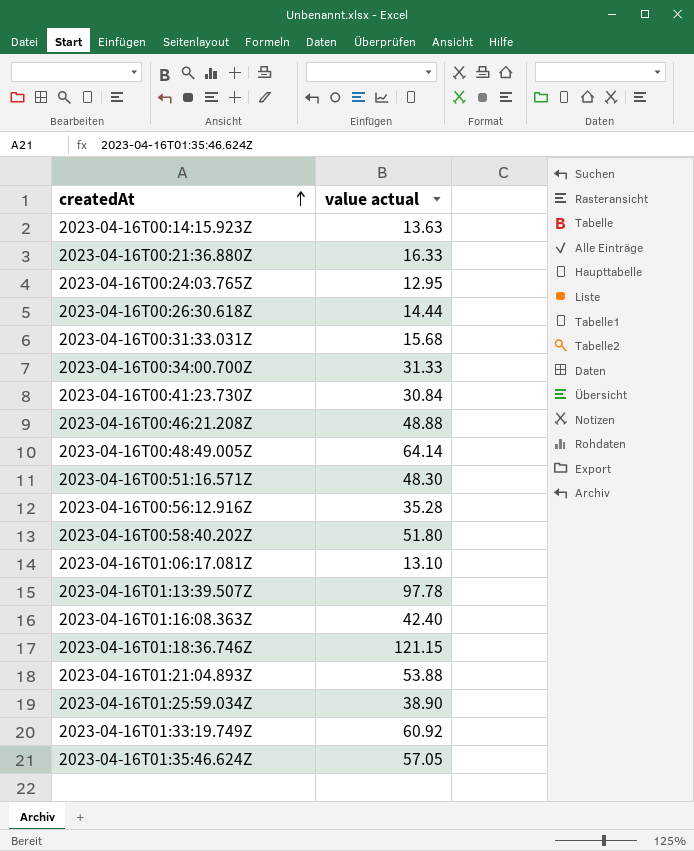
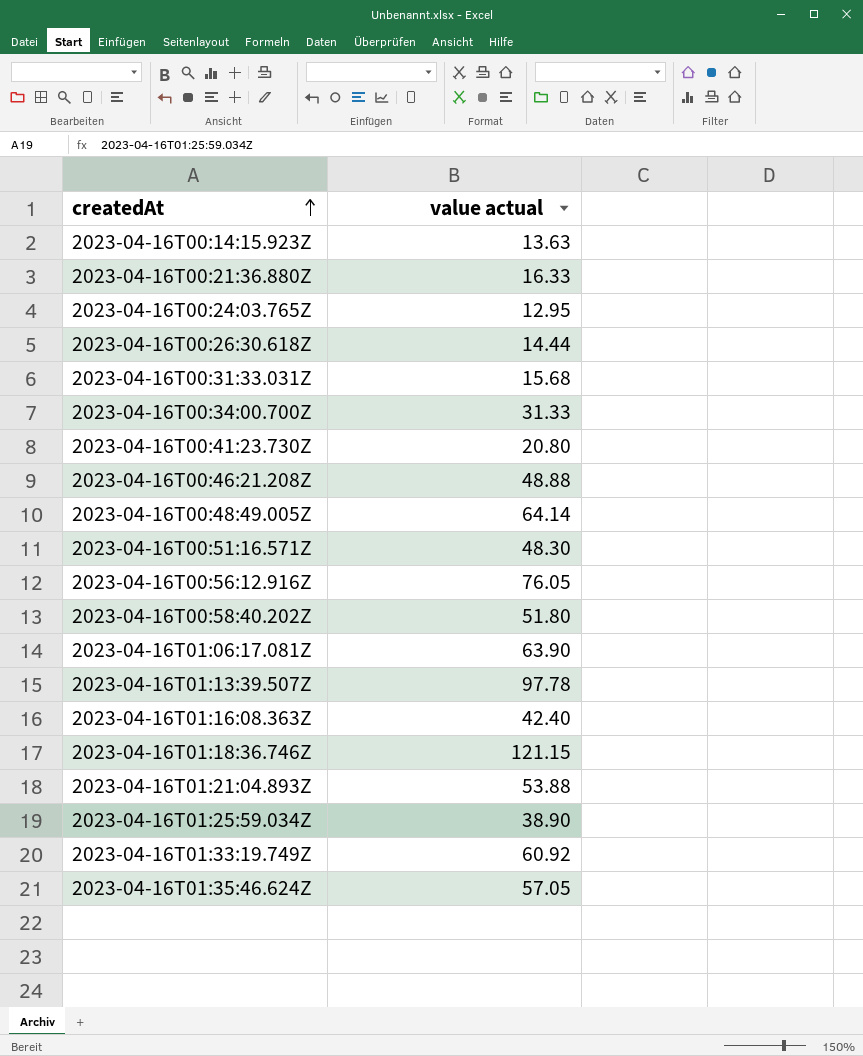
2023-04-16T00:41:23.730Z | value actual: 30.84 -> 20.80
2023-04-16T00:56:12.916Z | value actual: 35.28 -> 76.05
2023-04-16T01:06:17.081Z | value actual: 13.10 -> 63.90

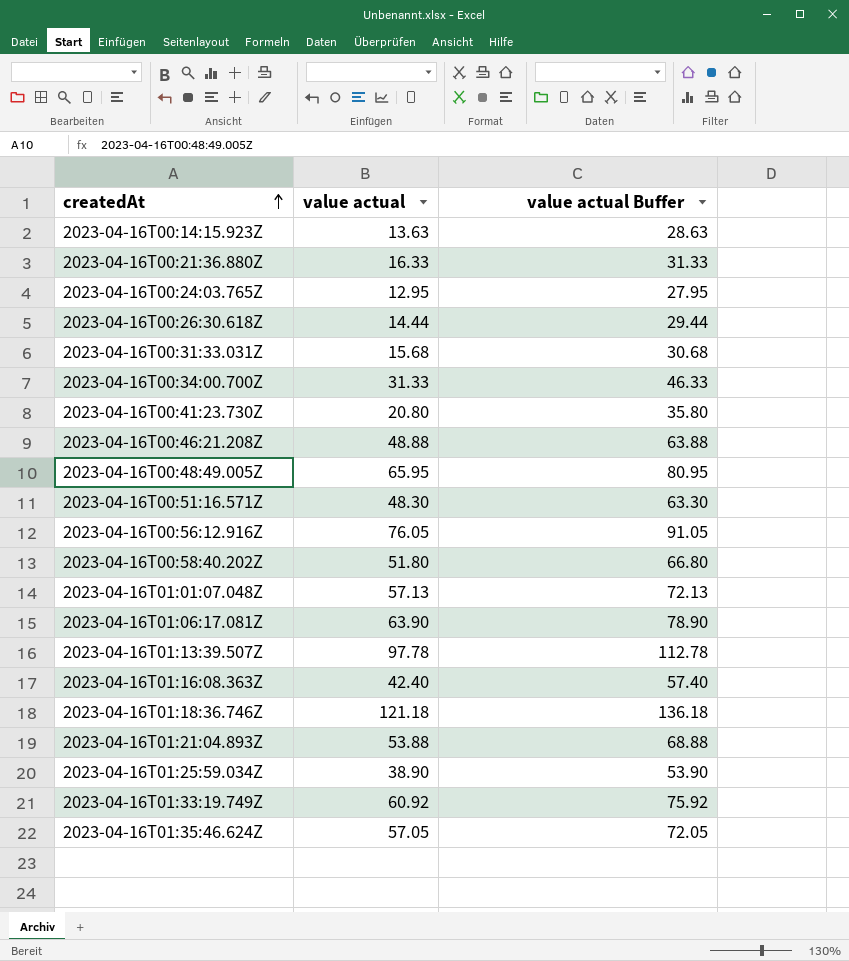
column value actual Buffer | formula: none -> [value actual] + 15
2023-04-16T00:48:49.005Z | value actual: 64.14 -> 65.95
row 2023-04-16T01:01:07.048Z: none -> 57.13 | 72.13
2023-04-16T01:18:36.746Z | value actual: 121.15 -> 121.18

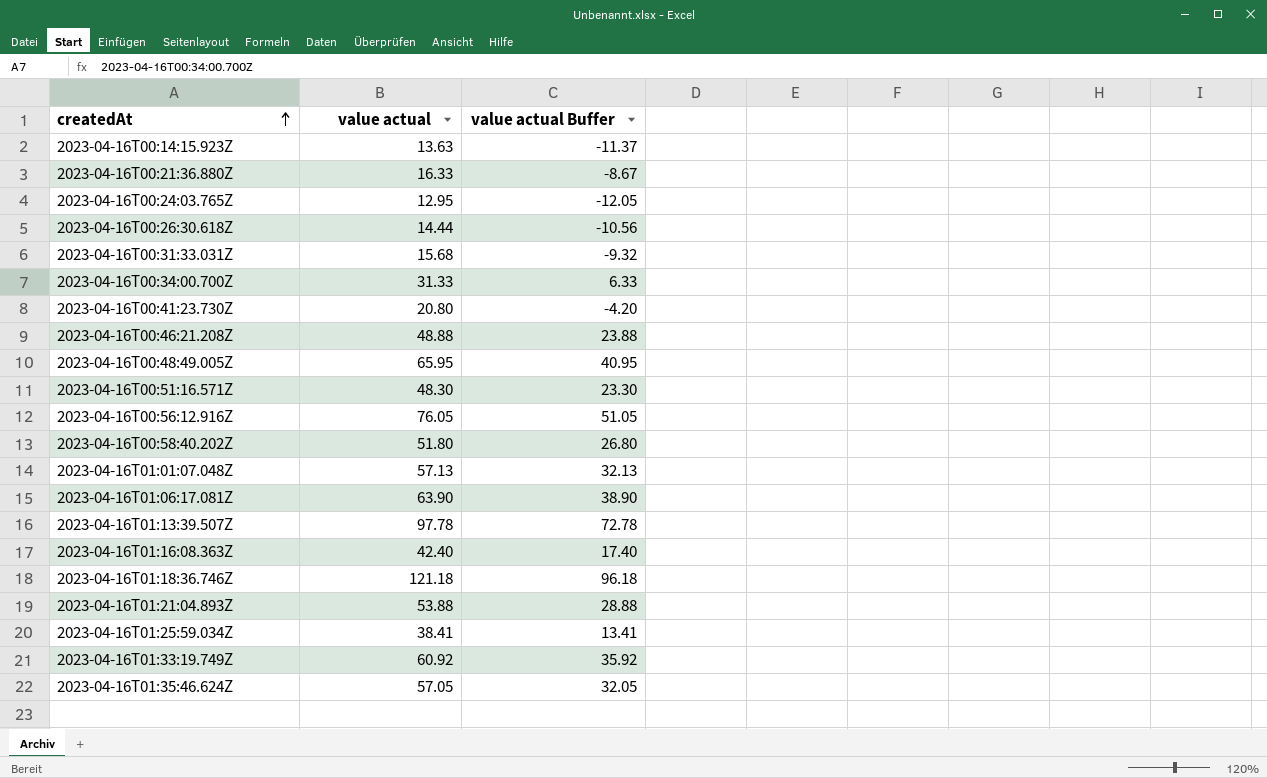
column value actual Buffer | formula: [value actual] + 15 -> [value actual] - 25
2023-04-16T01:25:59.034Z | value actual: 38.90 -> 38.41

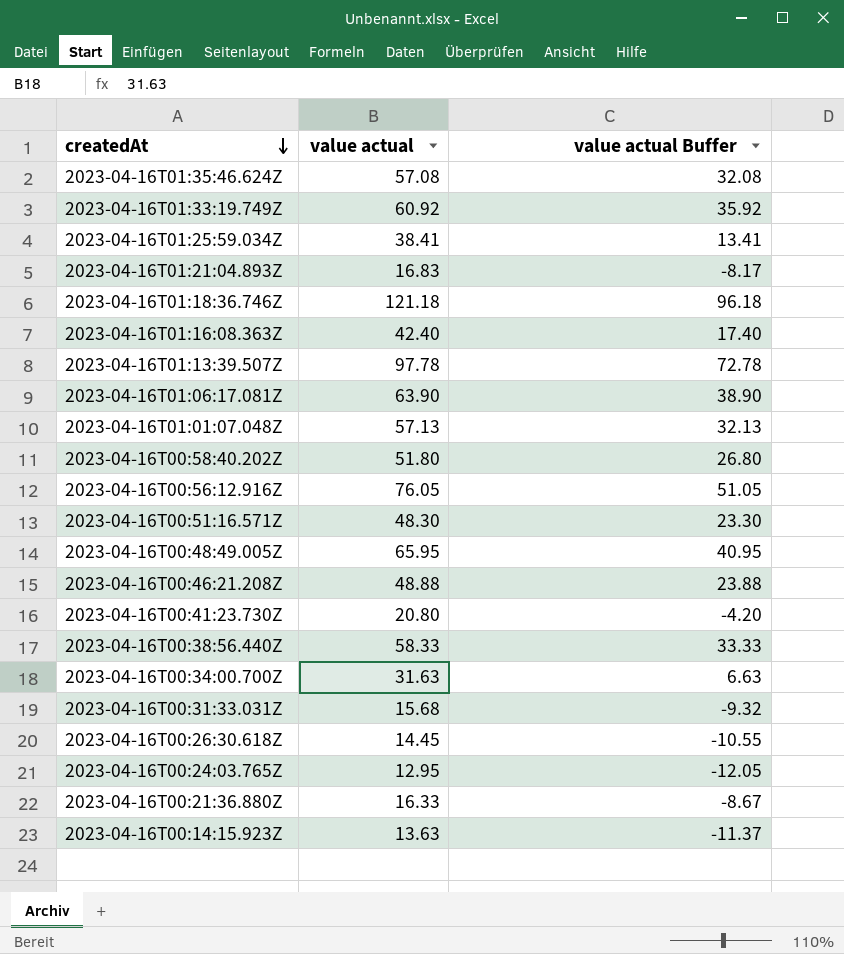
row order: createdAt ascending -> createdAt descending
2023-04-16T01:35:46.624Z | value actual: 57.05 -> 57.08
2023-04-16T01:35:46.624Z | value actual Buffer: 32.05 -> 32.08
2023-04-16T01:21:04.893Z | value actual: 53.88 -> 16.83
2023-04-16T01:21:04.893Z | value actual Buffer: 28.88 -> -8.17
row 2023-04-16T00:38:56.440Z: none -> 58.33 | 33.33
2023-04-16T00:34:00.700Z | value actual: 31.33 -> 31.63
2023-04-16T00:34:00.700Z | value actual Buffer: 6.33 -> 6.63
2023-04-16T00:26:30.618Z | value actual: 14.44 -> 14.45
2023-04-16T00:26:30.618Z | value actual Buffer: -10.56 -> -10.55

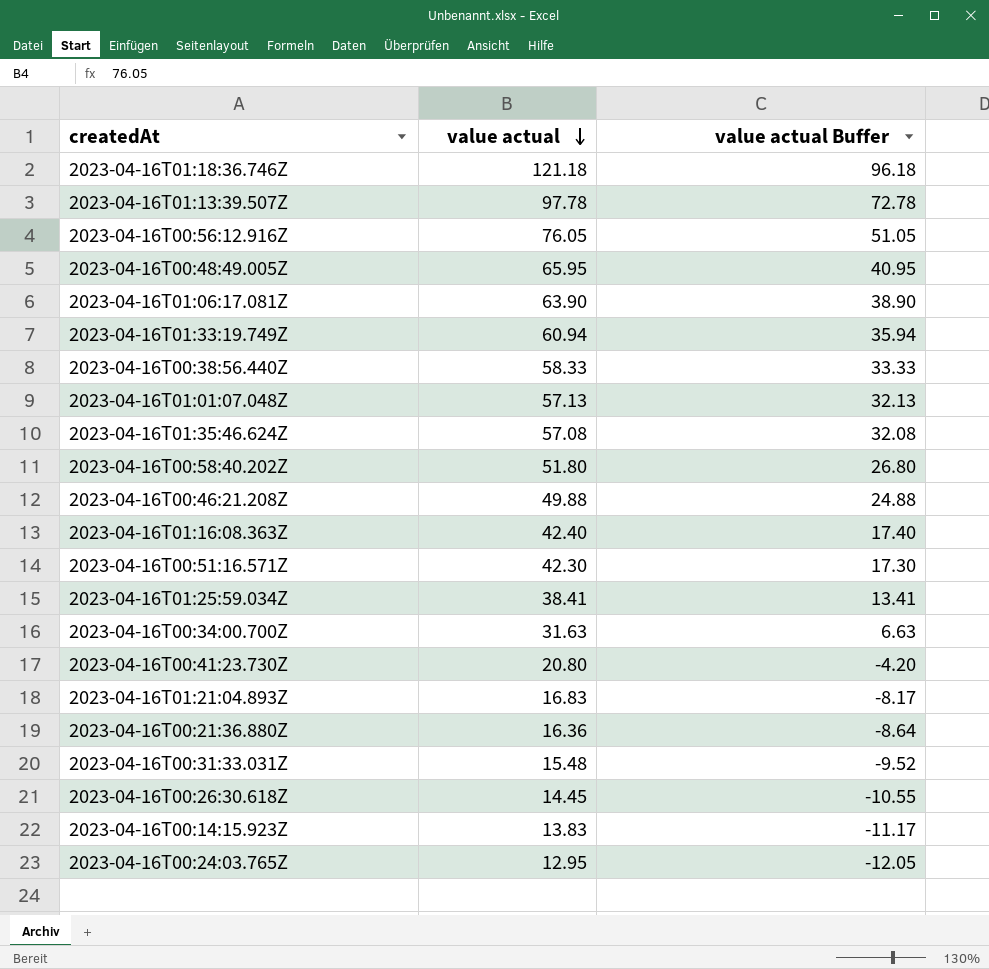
row order: createdAt descending -> value actual descending
2023-04-16T01:33:19.749Z | value actual: 60.92 -> 60.94
2023-04-16T01:33:19.749Z | value actual Buffer: 35.92 -> 35.94
2023-04-16T00:46:21.208Z | value actual: 48.88 -> 49.88
2023-04-16T00:46:21.208Z | value actual Buffer: 23.88 -> 24.88
2023-04-16T00:51:16.571Z | value actual: 48.30 -> 42.30
2023-04-16T00:51:16.571Z | value actual Buffer: 23.30 -> 17.30
2023-04-16T00:21:36.880Z | value actual: 16.33 -> 16.36
2023-04-16T00:21:36.880Z | value actual Buffer: -8.67 -> -8.64
2023-04-16T00:31:33.031Z | value actual: 15.68 -> 15.48
2023-04-16T00:31:33.031Z | value actual Buffer: -9.32 -> -9.52
2023-04-16T00:14:15.923Z | value actual: 13.63 -> 13.83
2023-04-16T00:14:15.923Z | value actual Buffer: -11.37 -> -11.17

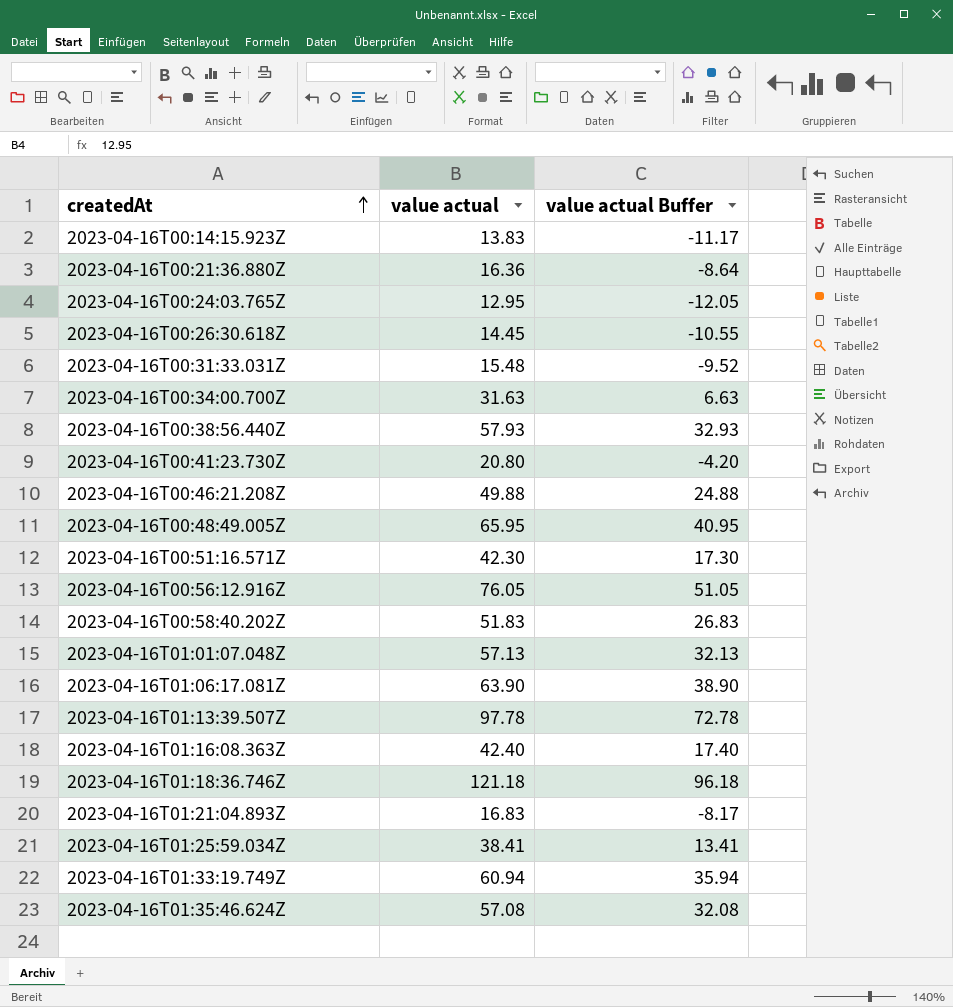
row order: value actual descending -> createdAt ascending
2023-04-16T00:38:56.440Z | value actual: 58.33 -> 57.93
2023-04-16T00:38:56.440Z | value actual Buffer: 33.33 -> 32.93
2023-04-16T00:58:40.202Z | value actual: 51.80 -> 51.83
2023-04-16T00:58:40.202Z | value actual Buffer: 26.80 -> 26.83

